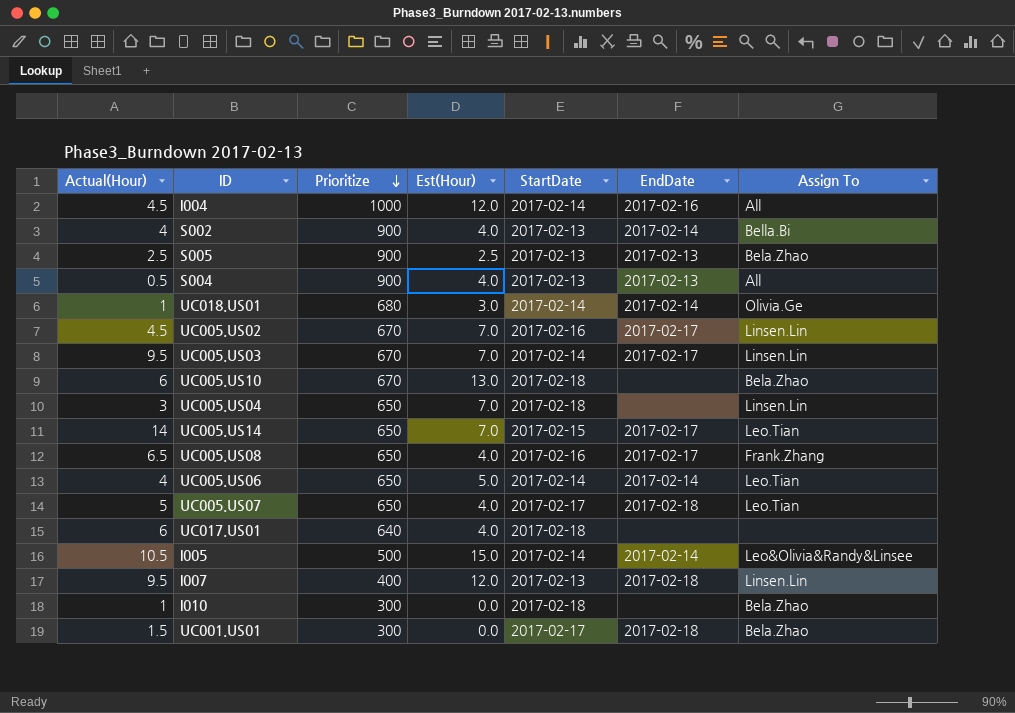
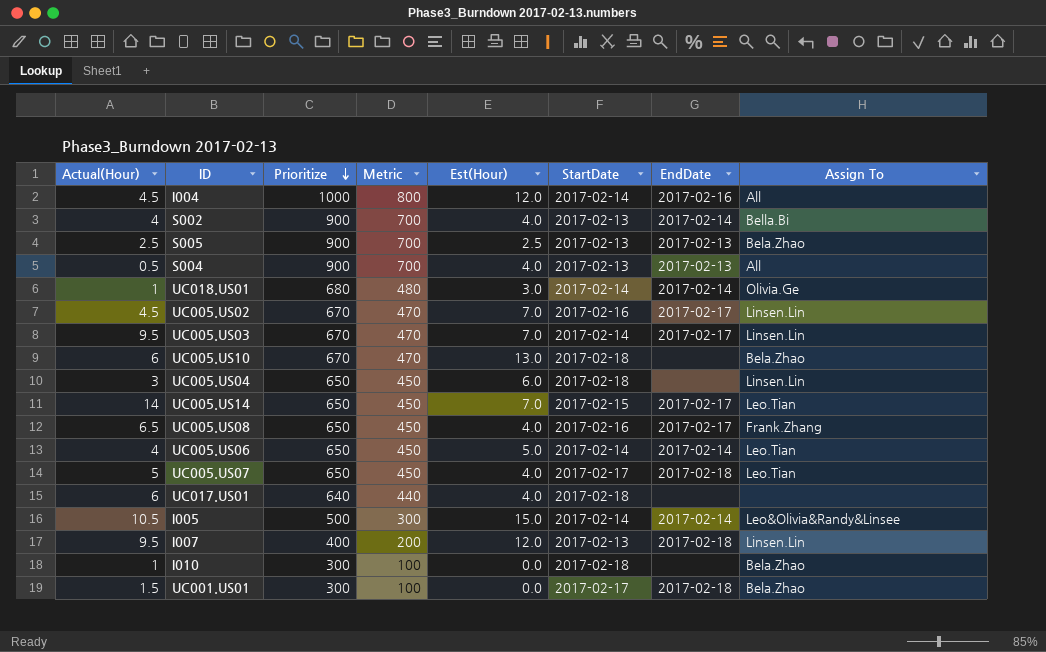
column Metric | formula: none -> [Prioritize] - 200
UC005.US04 | Est(Hour): 7.0 -> 6.0

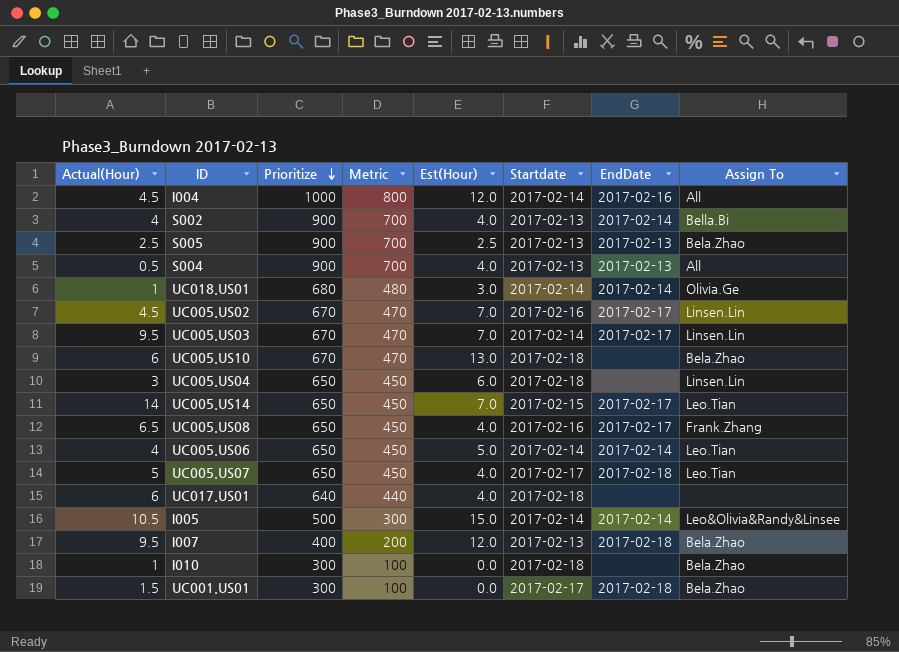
column name: StartDate -> Startdate
I007 | Assign To: Linsen.Lin -> Bela.Zhao

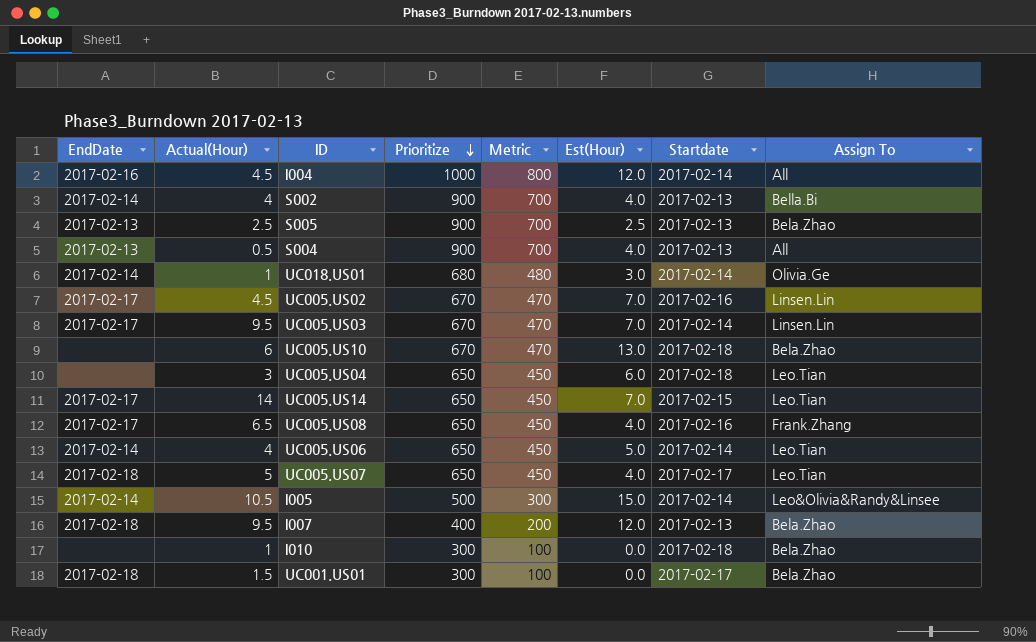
column EndDate | position: 7 -> 1
row UC017.US01: 6 | 640 | 440 | 4.0 | 2017-02-18 | none | none -> none
UC005.US04 | Assign To: Linsen.Lin -> Leo.Tian

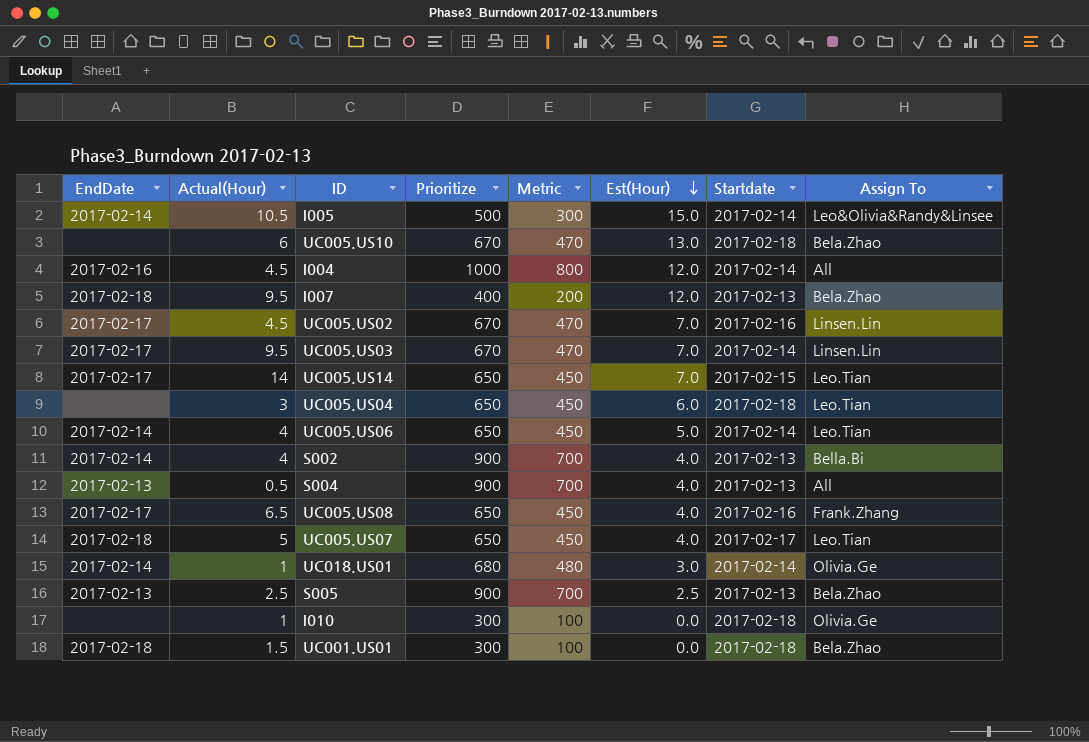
row order: Prioritize descending -> Est(Hour) descending
I010 | Assign To: Bela.Zhao -> Olivia.Ge
UC001.US01 | Startdate: 2017-02-17 -> 2017-02-18

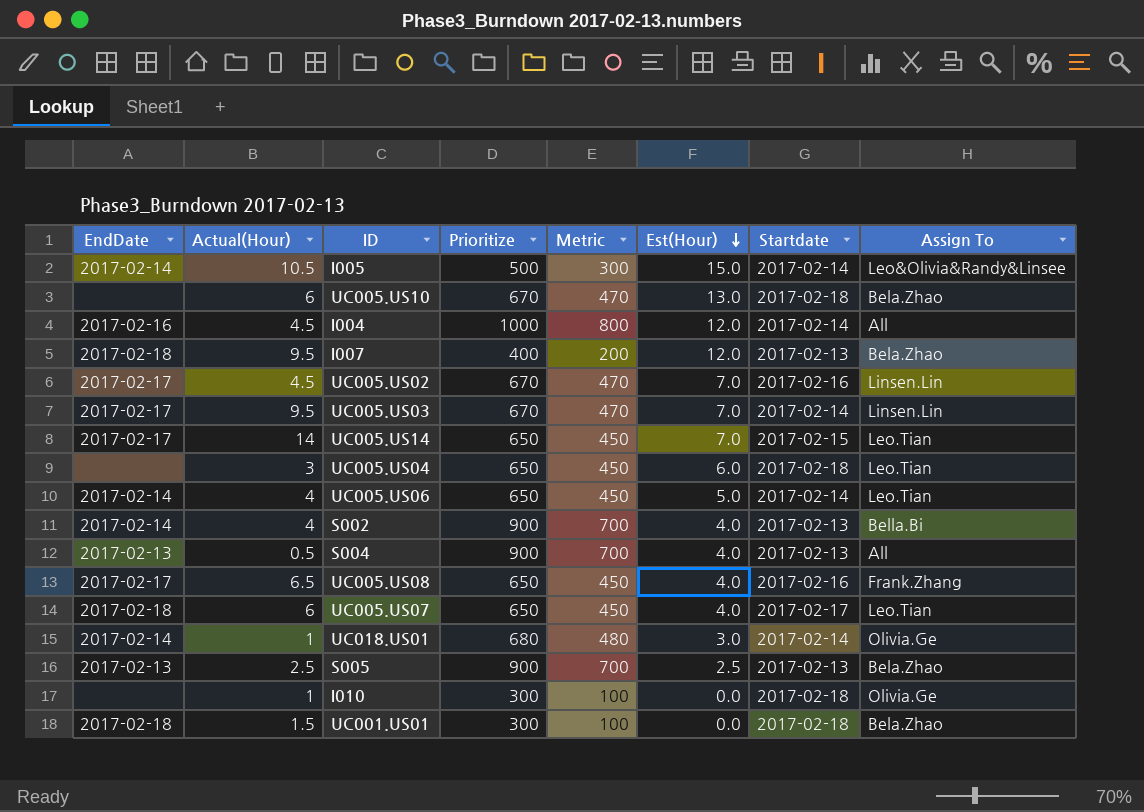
UC005.US07 | Actual(Hour): 5 -> 6

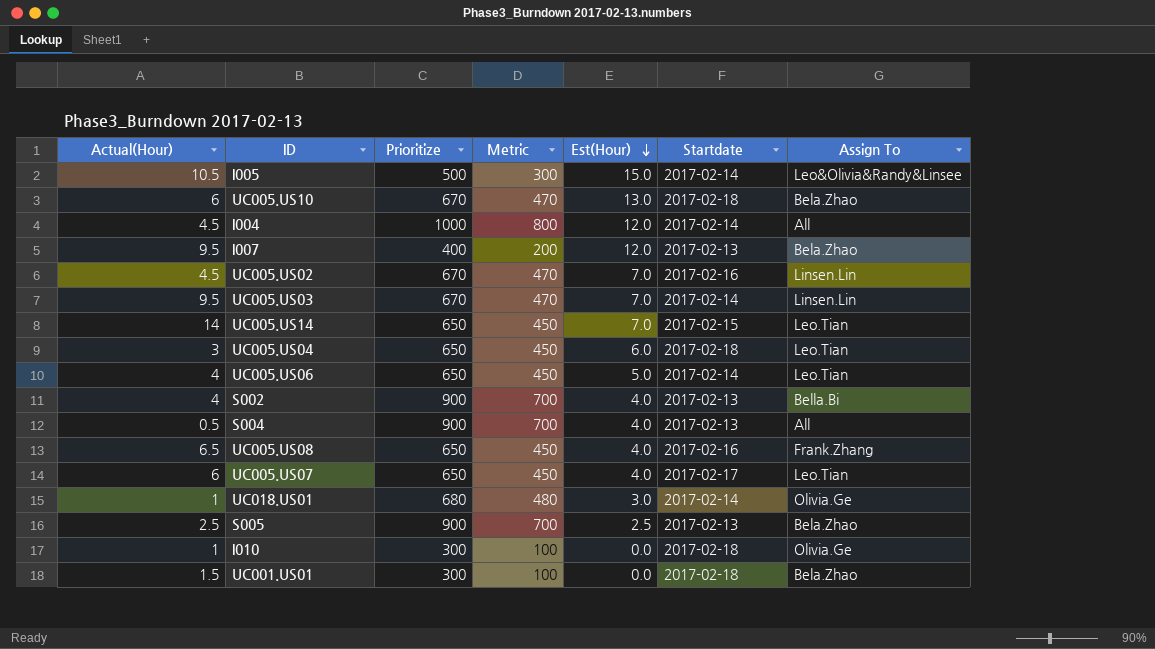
column EndDate | position: 1 -> none

